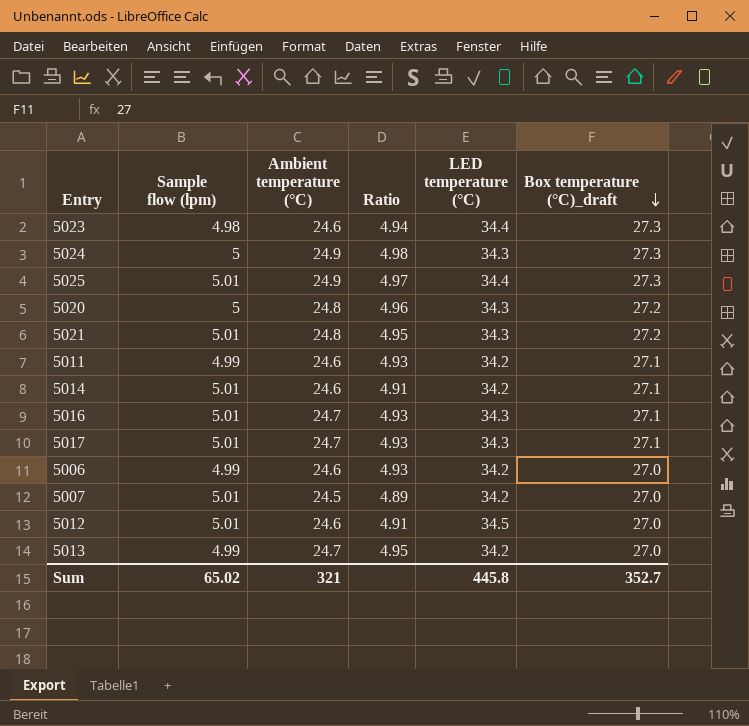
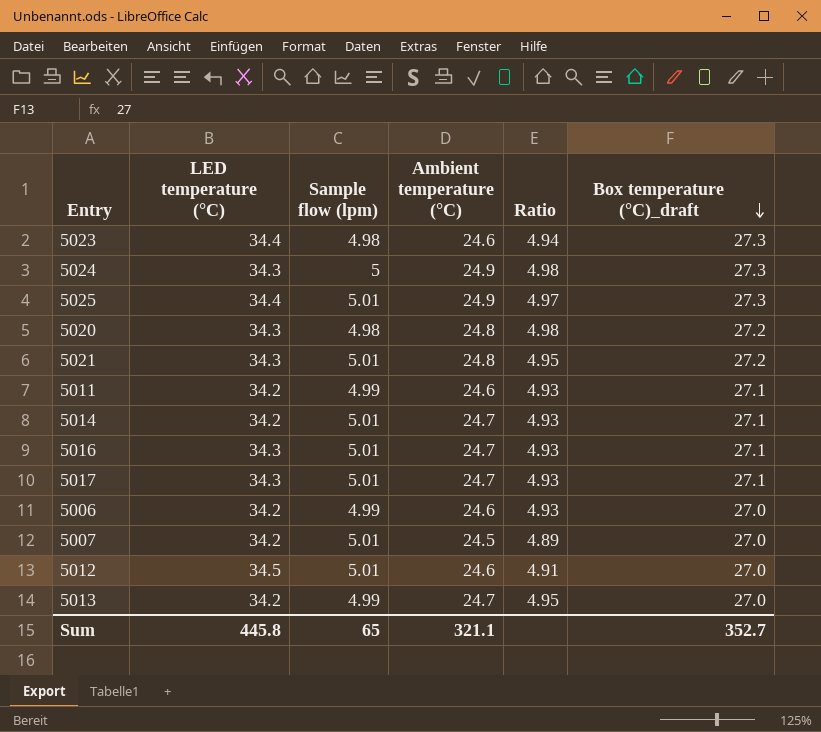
column LED temperature (°C) | position: 5 -> 2
5020 | Sample flow (lpm): 5 -> 4.98
5020 | Ratio: 4.96 -> 4.98
5014 | Ambient temperature (°C): 24.6 -> 24.7
5014 | Ratio: 4.91 -> 4.93
Sum | Sample flow (lpm): 65.02 -> 65
Sum | Ambient temperature (°C): 321 -> 321.1

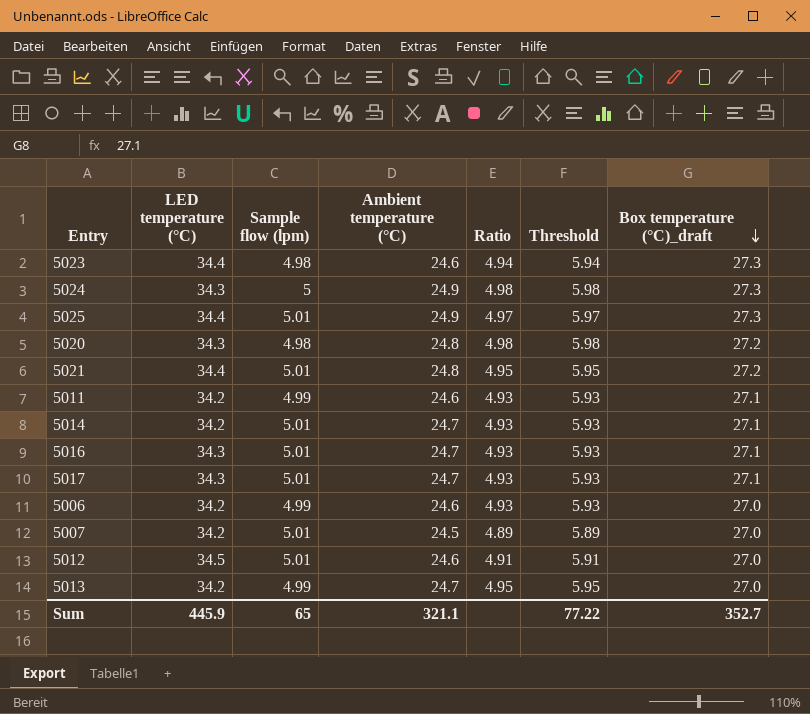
column Threshold | formula: none -> [Ratio] + 1
5021 | LED temperature (°C): 34.3 -> 34.4
Sum | LED temperature (°C): 445.8 -> 445.9

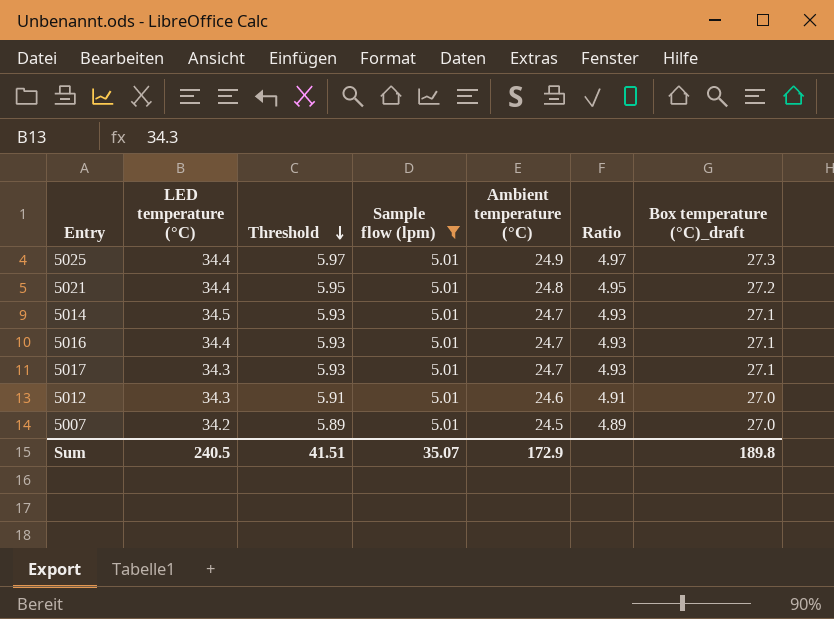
filter: none -> Sample flow (lpm) = 5.01
row order: Box temperature (°C)_draft descending -> Threshold descending
column Threshold | position: 6 -> 3
5014 | LED temperature (°C): 34.2 -> 34.5
5016 | LED temperature (°C): 34.3 -> 34.4
5012 | LED temperature (°C): 34.5 -> 34.3
Sum | LED temperature (°C): 445.9 -> 240.5
Sum | Threshold: 77.22 -> 41.51
Sum | Sample flow (lpm): 65 -> 35.07
Sum | Ambient temperature (°C): 321.1 -> 172.9
Sum | Box temperature (°C)_draft: 352.7 -> 189.8

